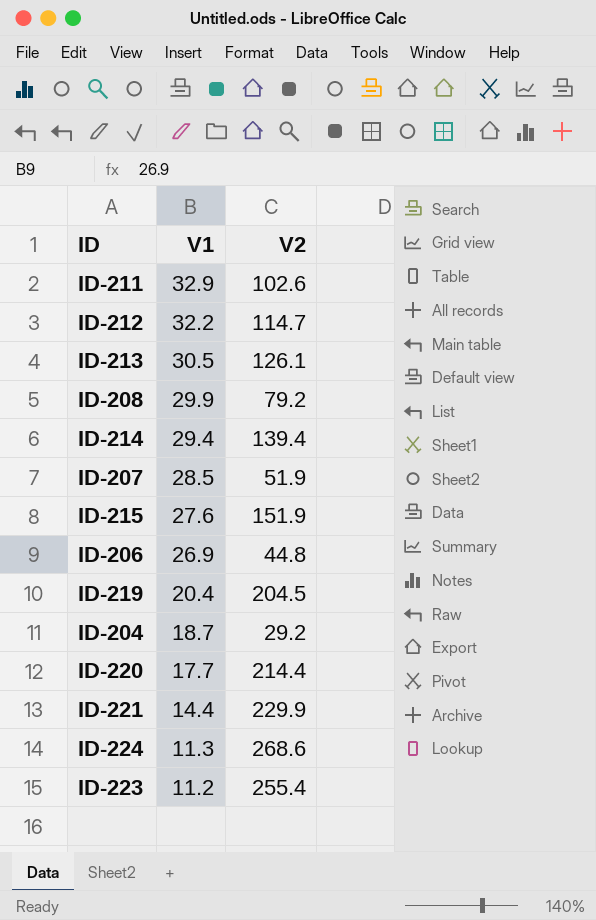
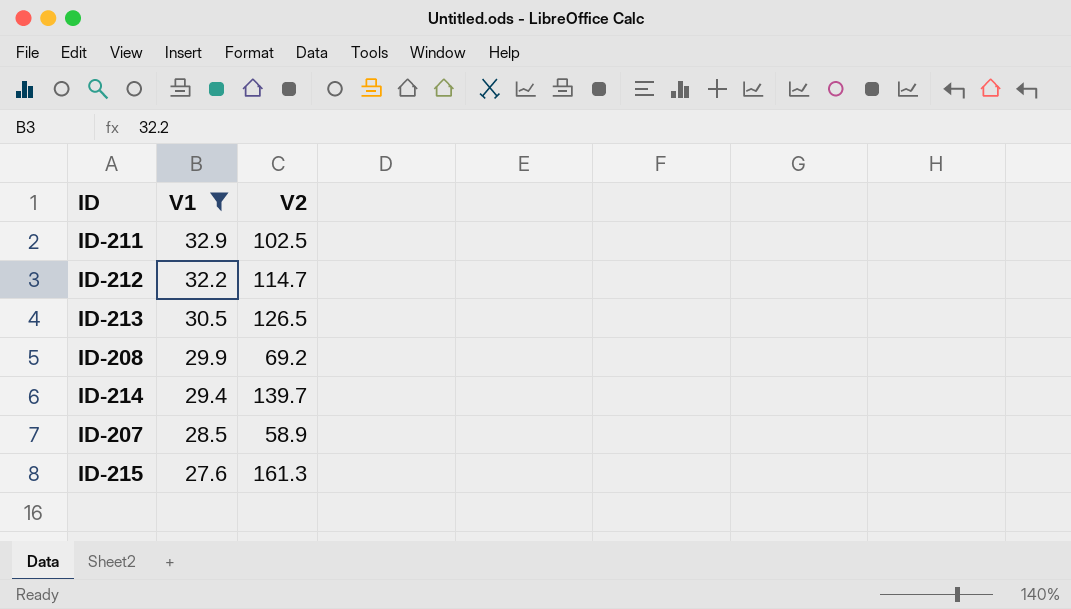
filter: none -> V1 >= 27.6
ID-211 | V2: 102.6 -> 102.5
ID-213 | V2: 126.1 -> 126.5
ID-208 | V2: 79.2 -> 69.2
ID-214 | V2: 139.4 -> 139.7
ID-207 | V2: 51.9 -> 58.9
ID-215 | V2: 151.9 -> 161.3

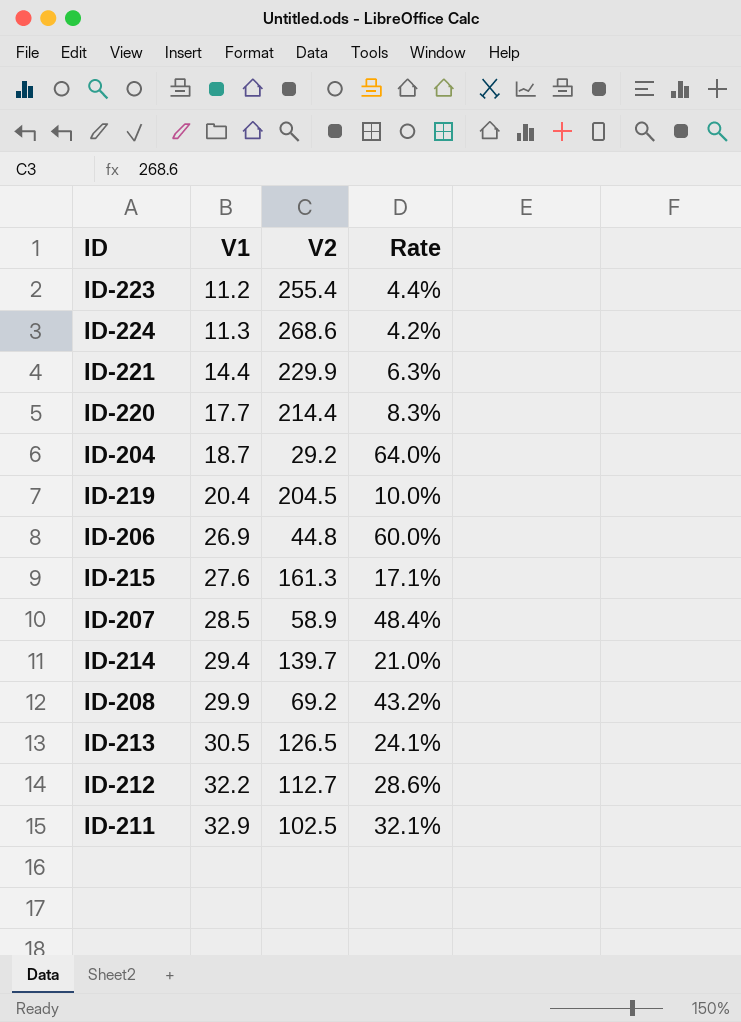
filter: V1 >= 27.6 -> none
row order: V1 descending -> V1 ascending
column Rate | formula: none -> [V1] / [V2]
ID-212 | V2: 114.7 -> 112.7

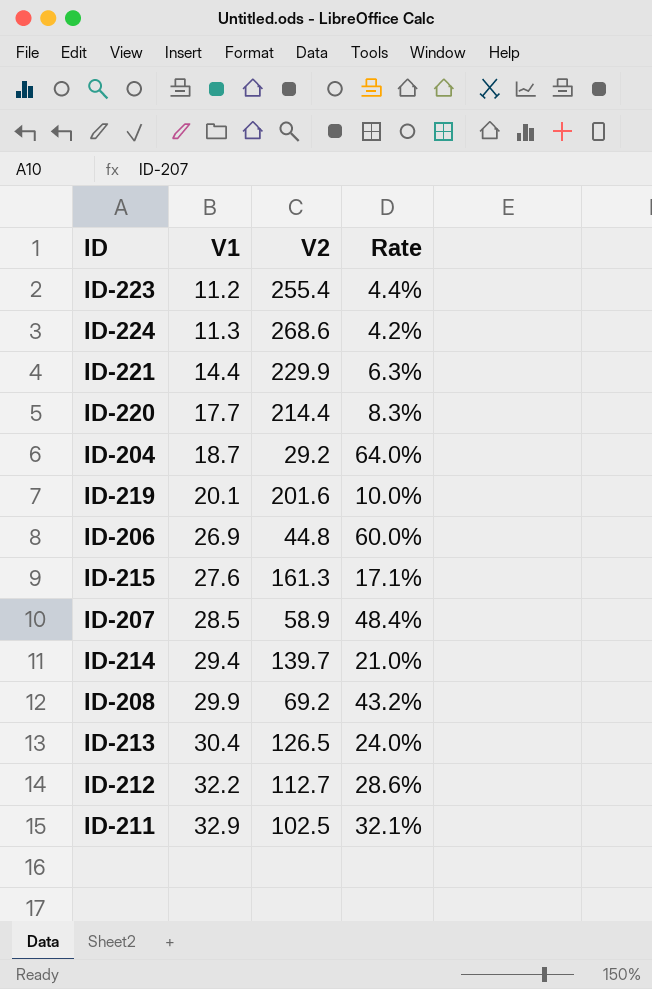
ID-219 | V1: 20.4 -> 20.1
ID-219 | V2: 204.5 -> 201.6
ID-213 | V1: 30.5 -> 30.4
ID-213 | Rate: 24.1% -> 24.0%

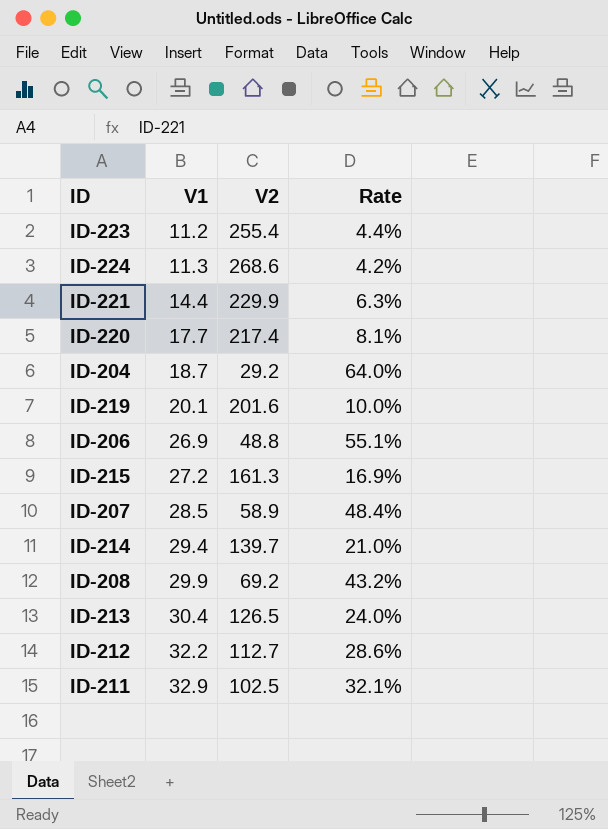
ID-220 | V2: 214.4 -> 217.4
ID-220 | Rate: 8.3% -> 8.1%
ID-206 | V2: 44.8 -> 48.8
ID-206 | Rate: 60.0% -> 55.1%
ID-215 | V1: 27.6 -> 27.2
ID-215 | Rate: 17.1% -> 16.9%

